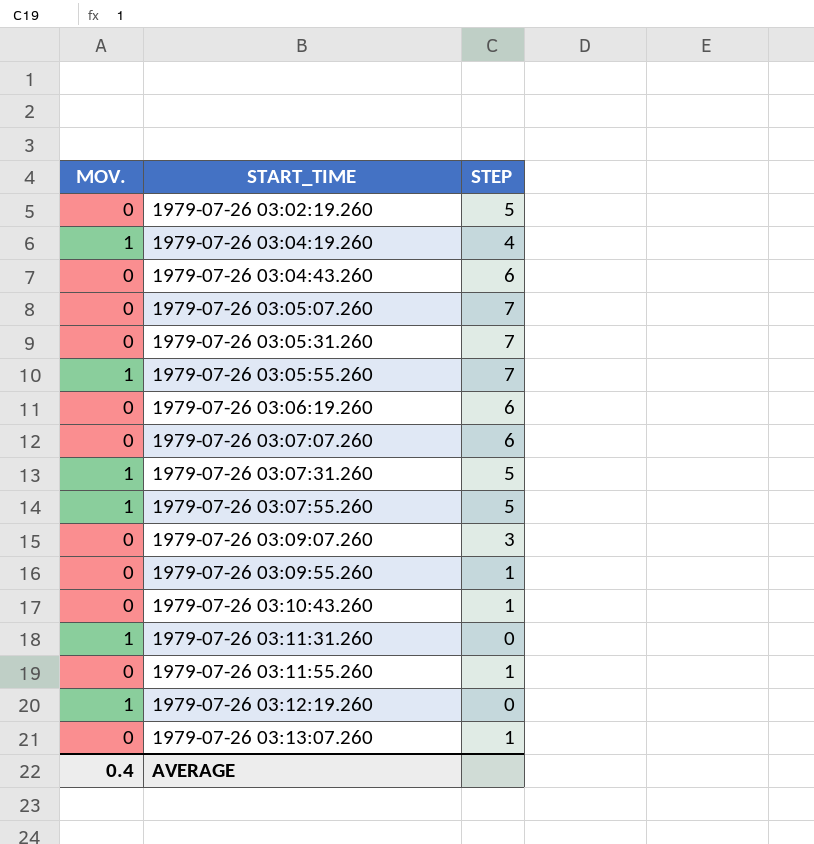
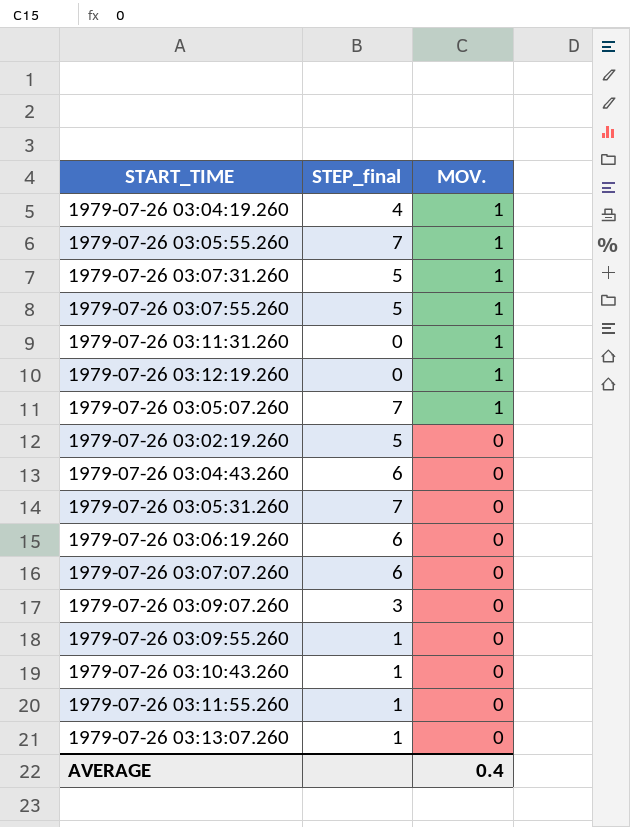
row order: START_TIME ascending -> MOV. descending
column name: STEP -> STEP_final
column MOV. | position: 1 -> 3
1979-07-26 03:05:07.260 | MOV.: 0 -> 1

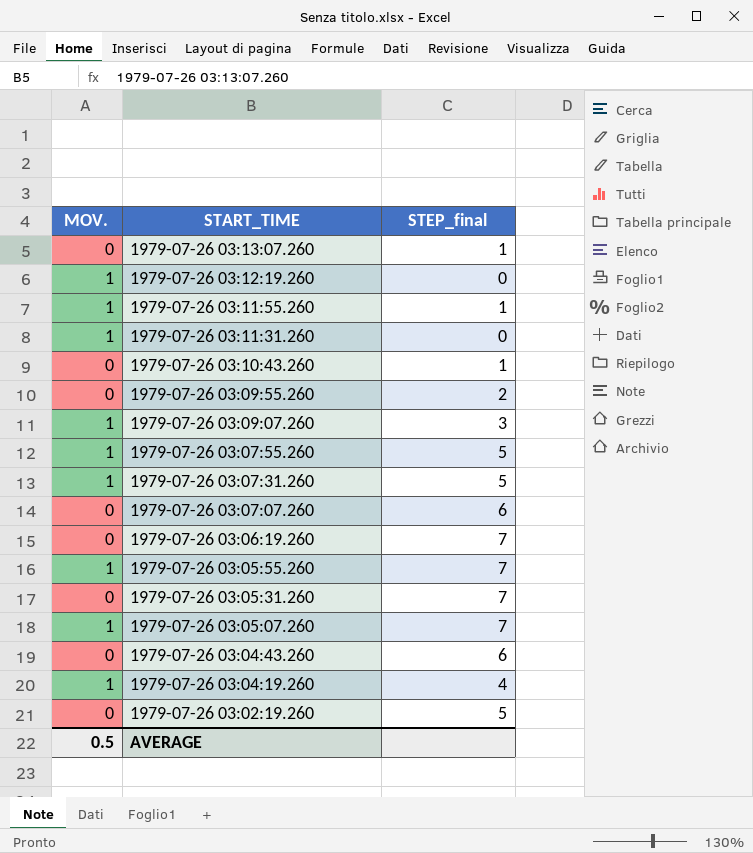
row order: MOV. descending -> START_TIME descending
column MOV. | position: 3 -> 1
1979-07-26 03:11:55.260 | MOV.: 0 -> 1
1979-07-26 03:09:55.260 | STEP_final: 1 -> 2
1979-07-26 03:09:07.260 | MOV.: 0 -> 1
1979-07-26 03:06:19.260 | STEP_final: 6 -> 7
AVERAGE | MOV.: 0.4 -> 0.5

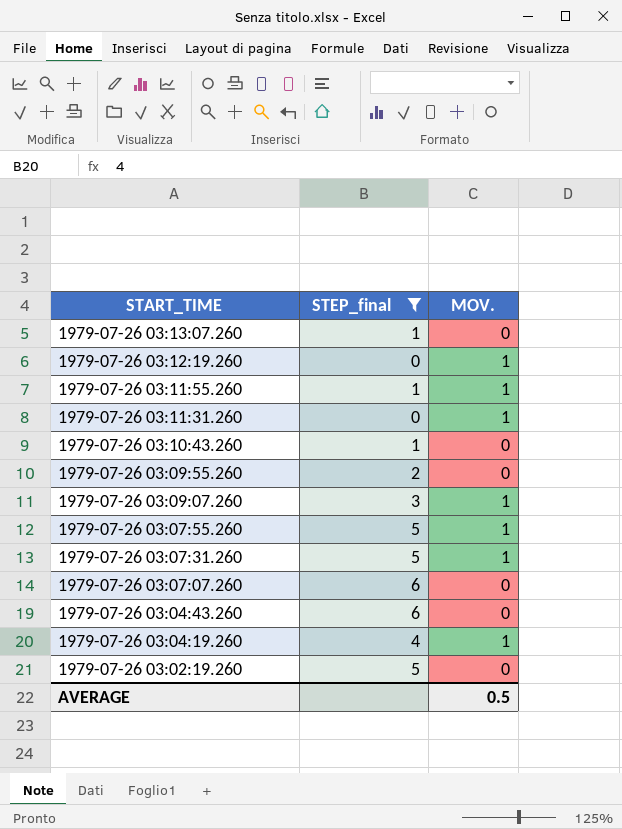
filter: none -> STEP_final != 7
column MOV. | position: 1 -> 3

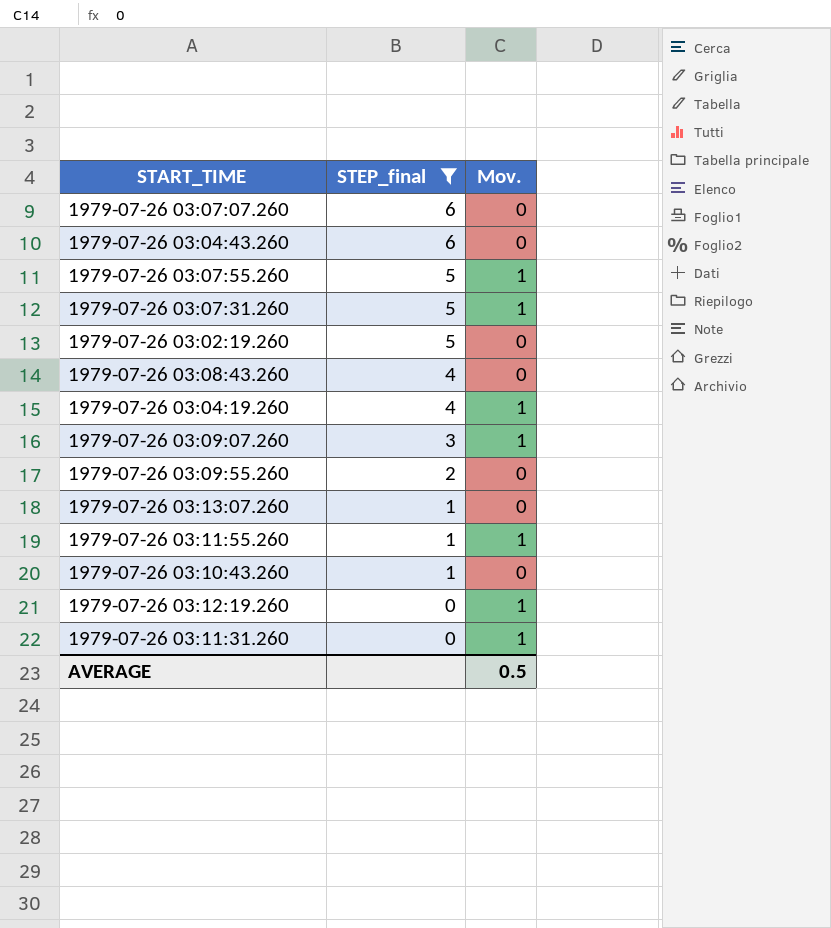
row order: START_TIME descending -> STEP_final descending
column name: MOV. -> Mov.
row 1979-07-26 03:08:43.260: none -> 4 | 0

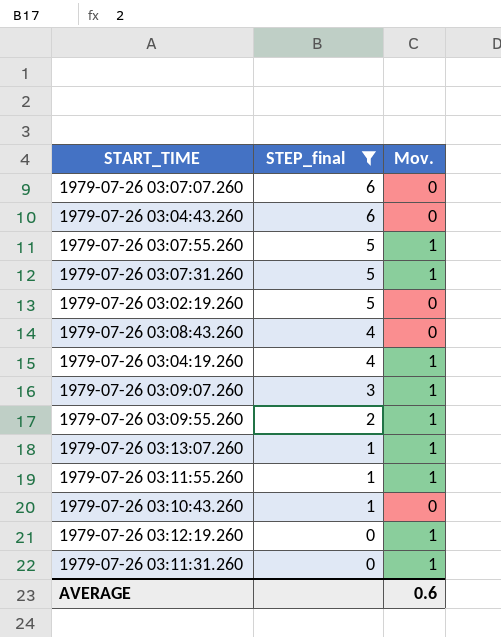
1979-07-26 03:09:55.260 | Mov.: 0 -> 1
1979-07-26 03:13:07.260 | Mov.: 0 -> 1
AVERAGE | Mov.: 0.5 -> 0.6

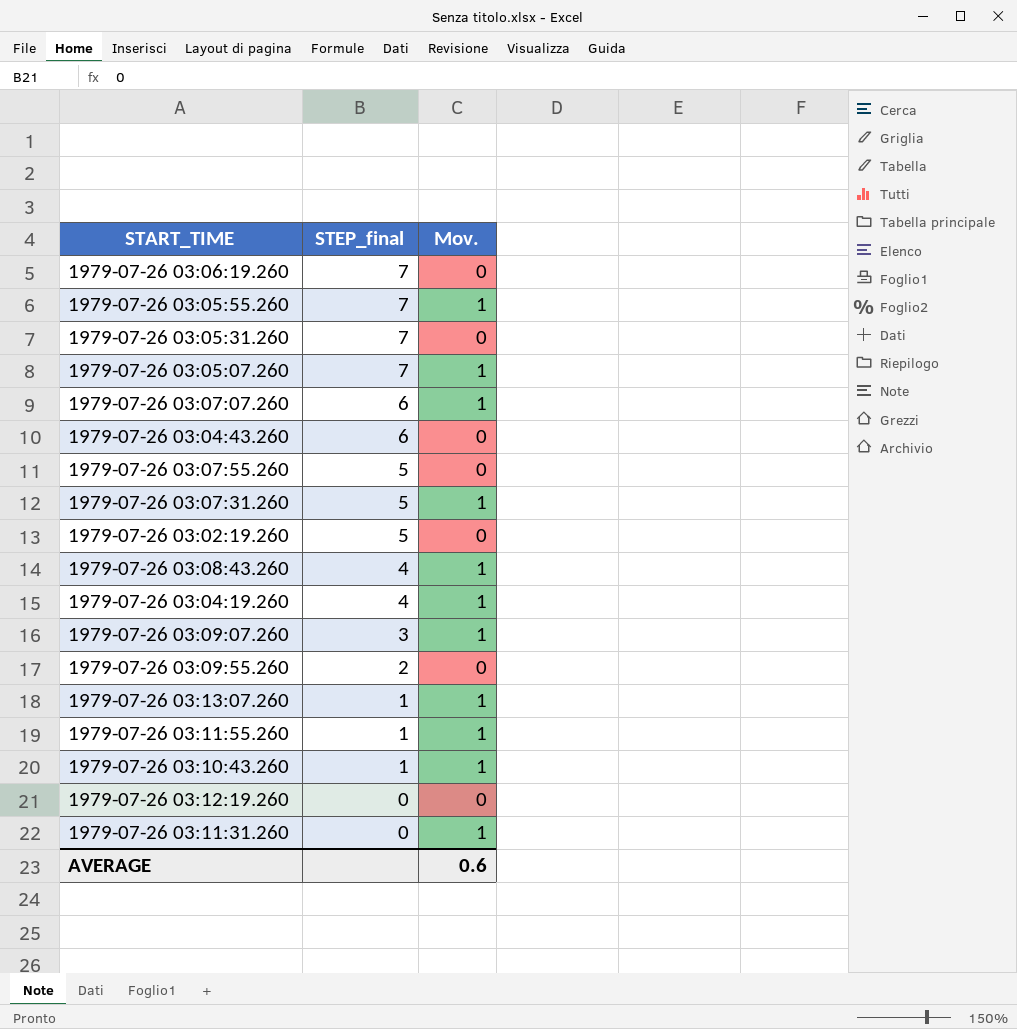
filter: STEP_final != 7 -> none
1979-07-26 03:07:07.260 | Mov.: 0 -> 1
1979-07-26 03:07:55.260 | Mov.: 1 -> 0
1979-07-26 03:08:43.260 | Mov.: 0 -> 1
1979-07-26 03:09:55.260 | Mov.: 1 -> 0
1979-07-26 03:10:43.260 | Mov.: 0 -> 1
1979-07-26 03:12:19.260 | Mov.: 1 -> 0

